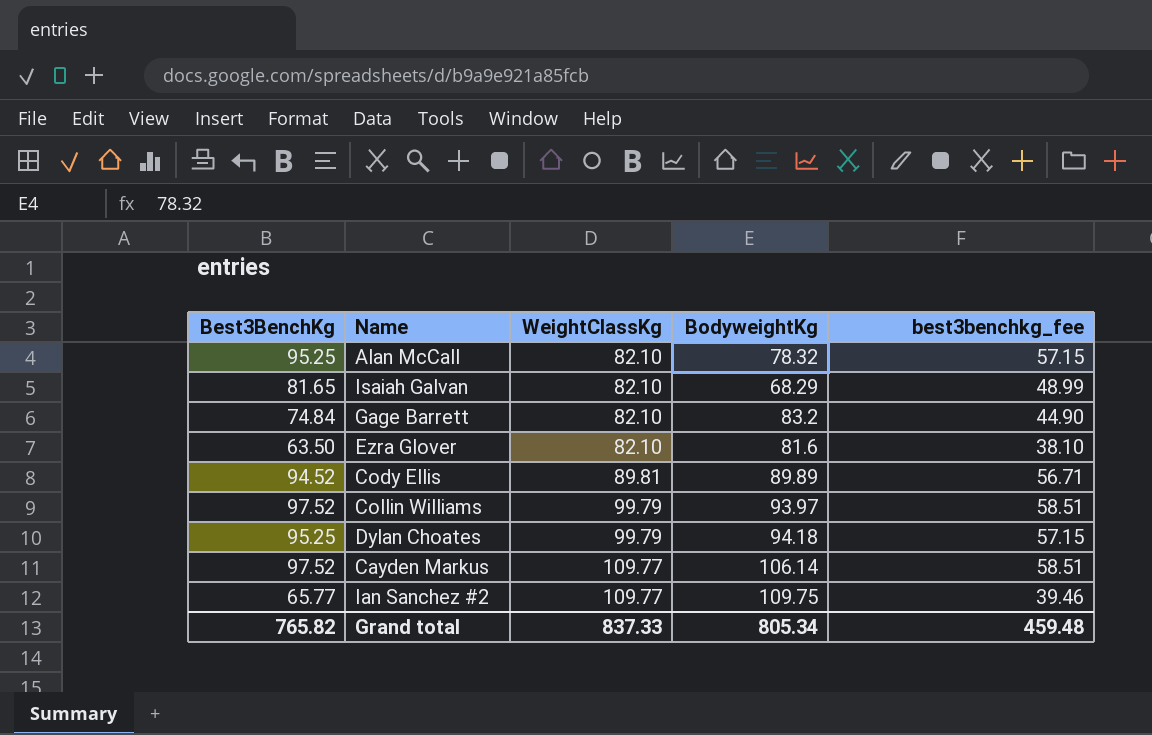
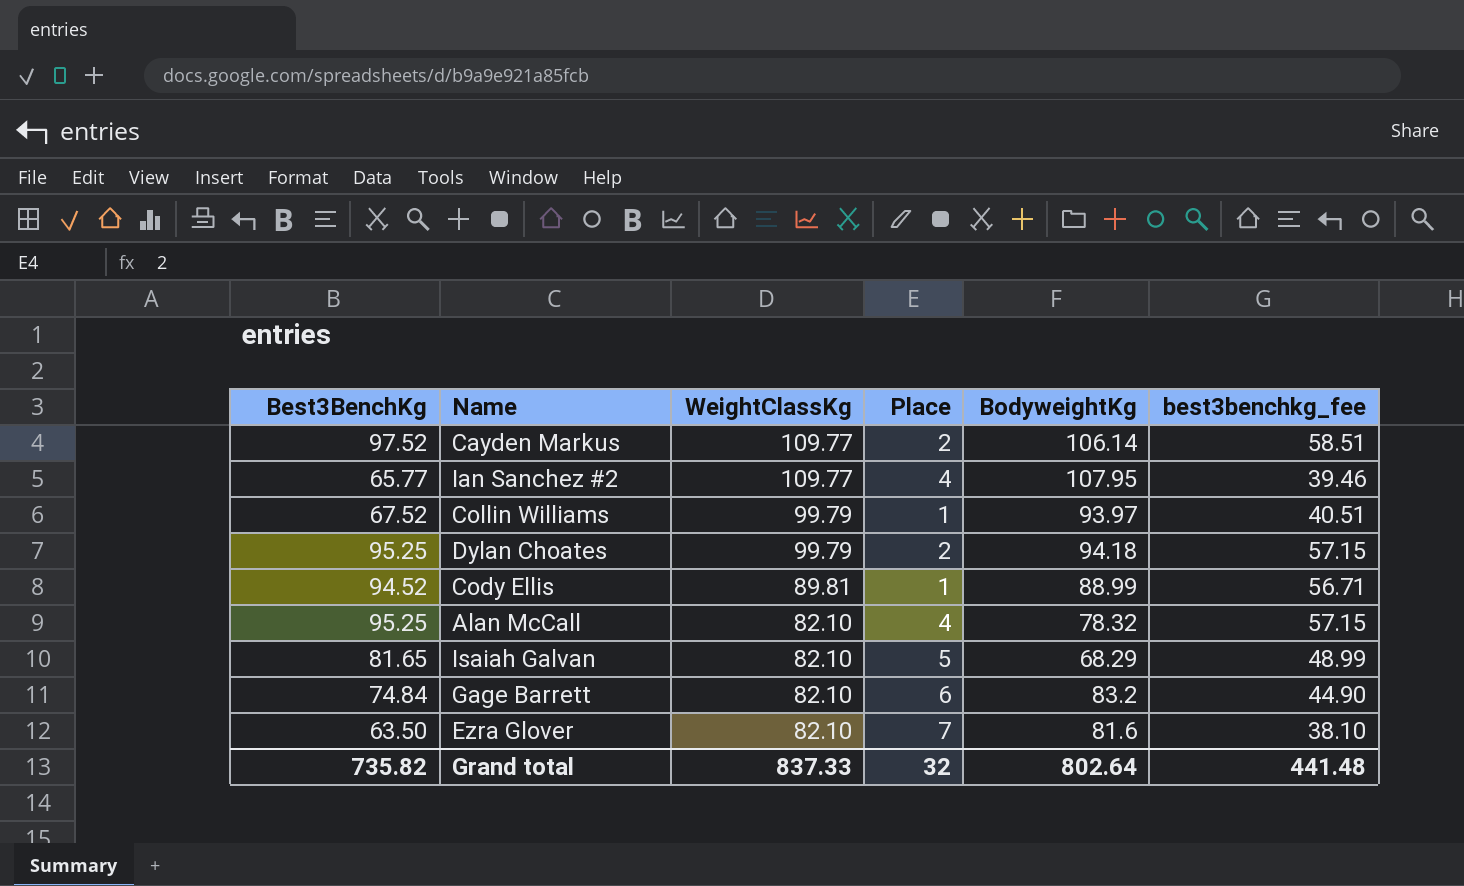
row order: WeightClassKg ascending -> WeightClassKg descending
column Place | position: none -> 4
Ian Sanchez #2 | BodyweightKg: 109.75 -> 107.95
Collin Williams | Best3BenchKg: 97.52 -> 67.52
Collin Williams | best3benchkg_fee: 58.51 -> 40.51
Cody Ellis | BodyweightKg: 89.89 -> 88.99
Grand total | Best3BenchKg: 765.82 -> 735.82
Grand total | BodyweightKg: 805.34 -> 802.64
Grand total | best3benchkg_fee: 459.48 -> 441.48

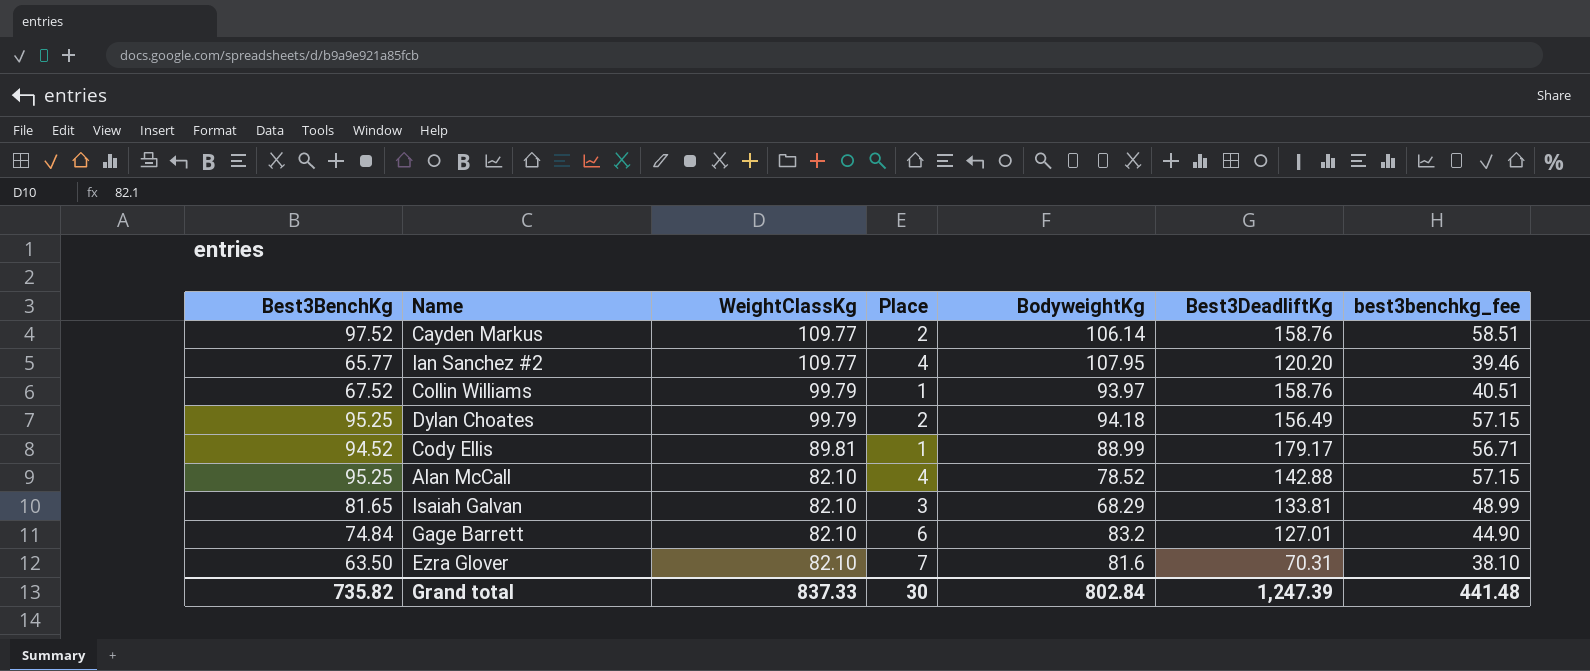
column Best3DeadliftKg | position: none -> 6
Alan McCall | BodyweightKg: 78.32 -> 78.52
Isaiah Galvan | Place: 5 -> 3
Grand total | Place: 32 -> 30
Grand total | BodyweightKg: 802.64 -> 802.84

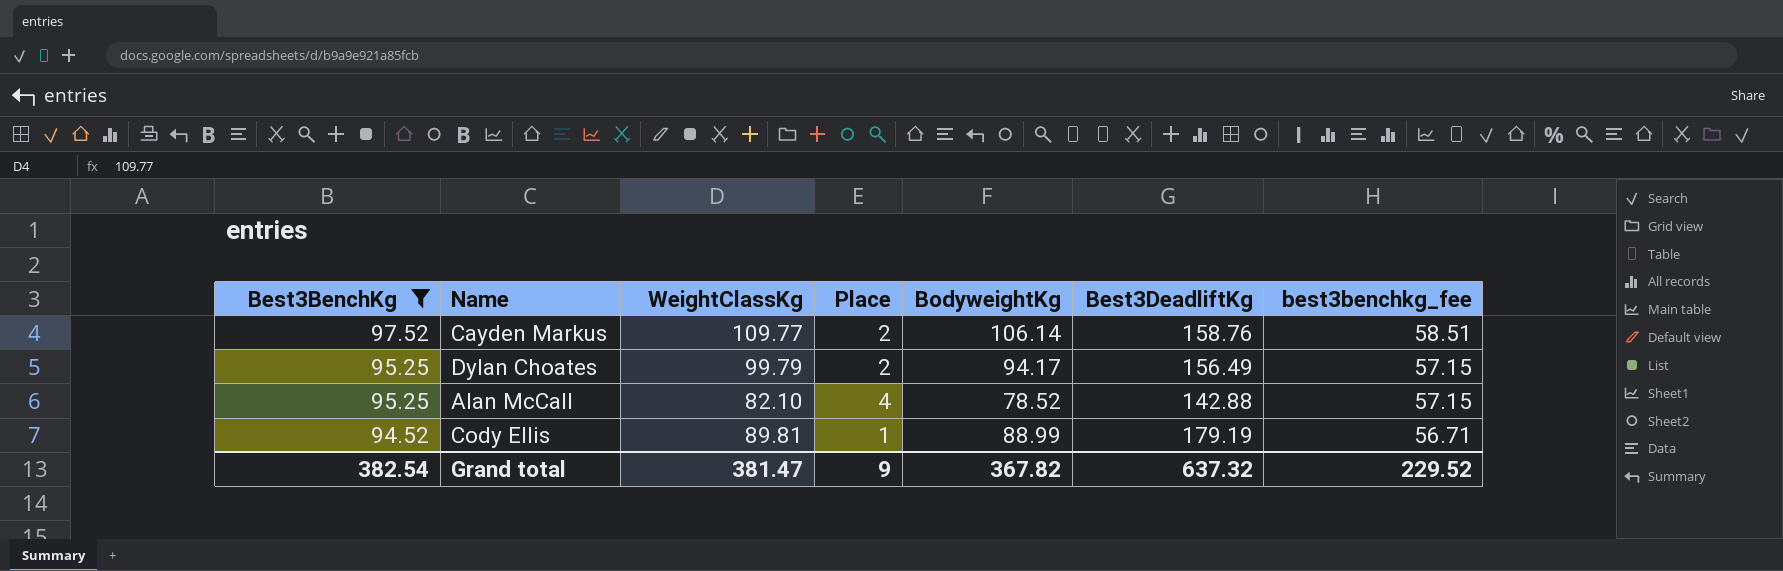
filter: none -> Best3BenchKg >= 94.52
row order: WeightClassKg descending -> Best3BenchKg descending
Dylan Choates | BodyweightKg: 94.18 -> 94.17
Cody Ellis | Best3DeadliftKg: 179.17 -> 179.19
Grand total | Best3BenchKg: 735.82 -> 382.54
Grand total | WeightClassKg: 837.33 -> 381.47
Grand total | Place: 30 -> 9
Grand total | BodyweightKg: 802.84 -> 367.82
Grand total | Best3DeadliftKg: 1,247.39 -> 637.32
Grand total | best3benchkg_fee: 441.48 -> 229.52

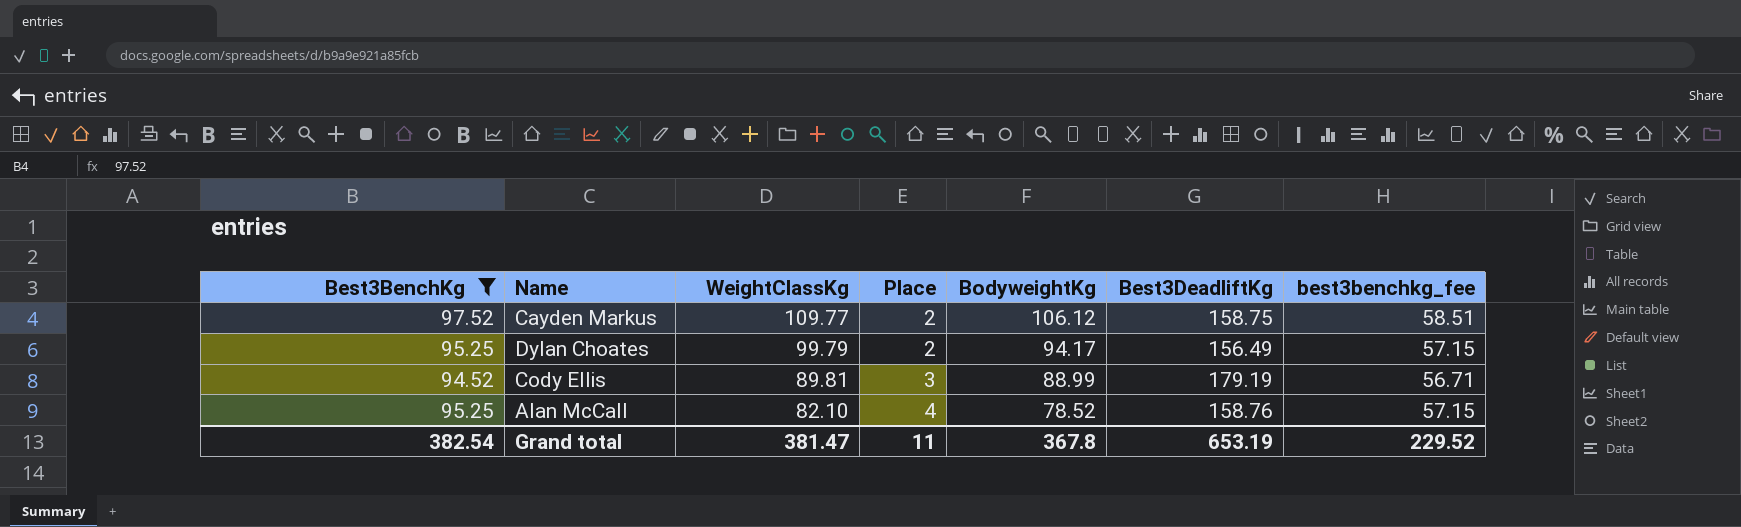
row order: Best3BenchKg descending -> WeightClassKg descending
Cayden Markus | BodyweightKg: 106.14 -> 106.12
Cayden Markus | Best3DeadliftKg: 158.76 -> 158.75
Cody Ellis | Place: 1 -> 3
Alan McCall | Best3DeadliftKg: 142.88 -> 158.76
Grand total | Place: 9 -> 11
Grand total | BodyweightKg: 367.82 -> 367.8
Grand total | Best3DeadliftKg: 637.32 -> 653.19

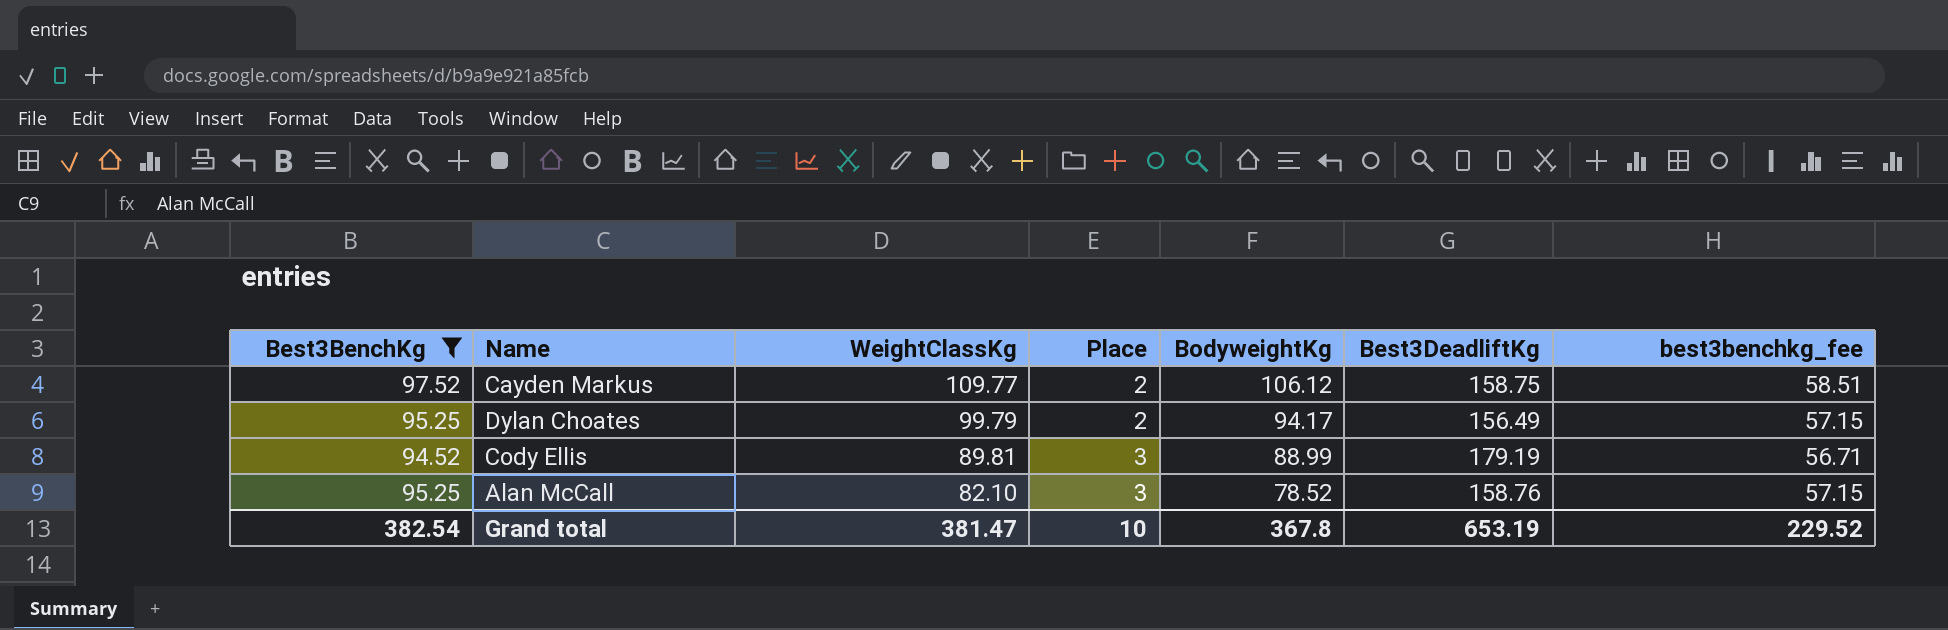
Alan McCall | Place: 4 -> 3
Grand total | Place: 11 -> 10

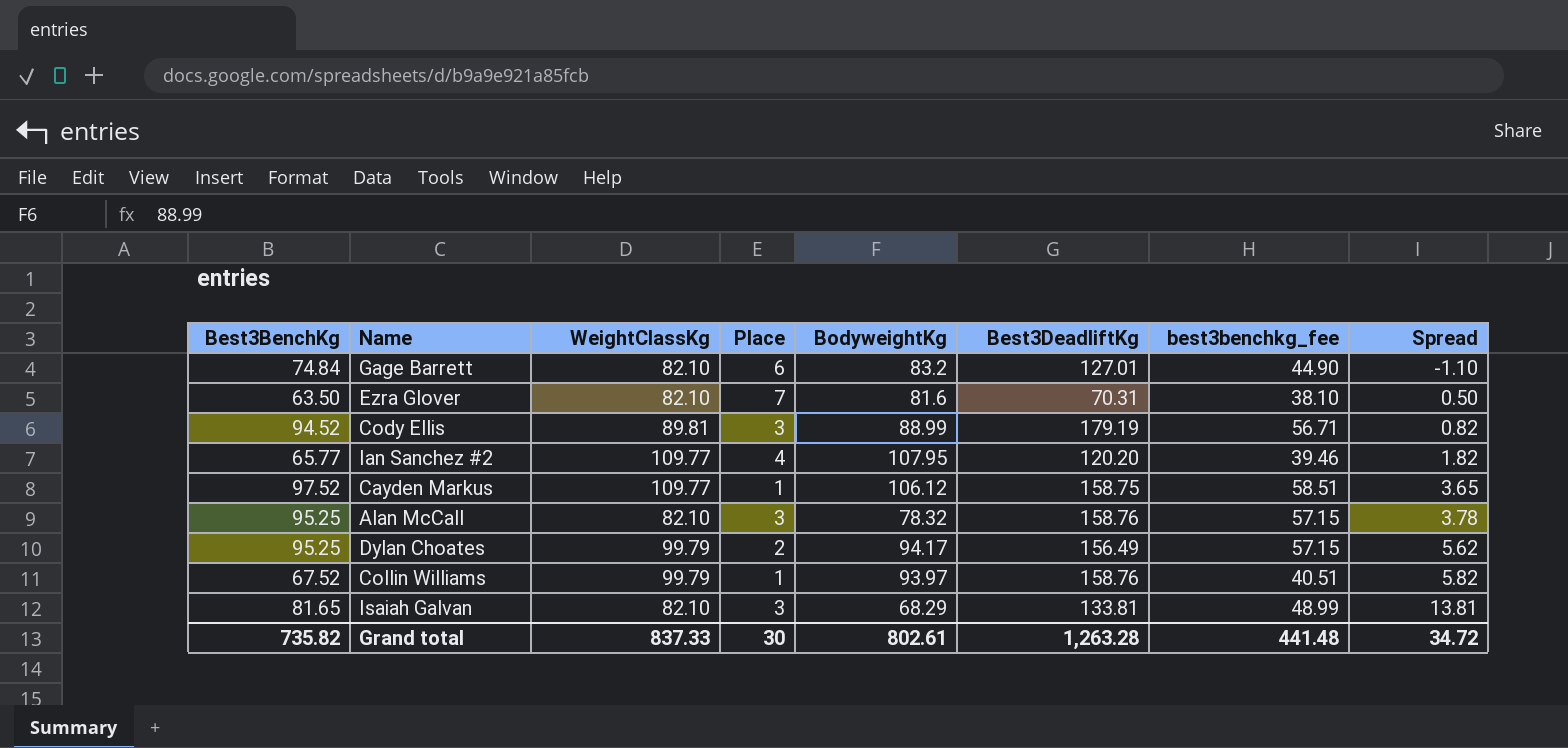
filter: Best3BenchKg >= 94.52 -> none
row order: WeightClassKg descending -> Spread ascending
column Spread | formula: none -> [WeightClassKg] - [BodyweightKg]
Cayden Markus | Place: 2 -> 1
Alan McCall | BodyweightKg: 78.52 -> 78.32
Grand total | Best3BenchKg: 382.54 -> 735.82
Grand total | WeightClassKg: 381.47 -> 837.33
Grand total | Place: 10 -> 30
Grand total | BodyweightKg: 367.8 -> 802.61
Grand total | Best3DeadliftKg: 653.19 -> 1,263.28
Grand total | best3benchkg_fee: 229.52 -> 441.48

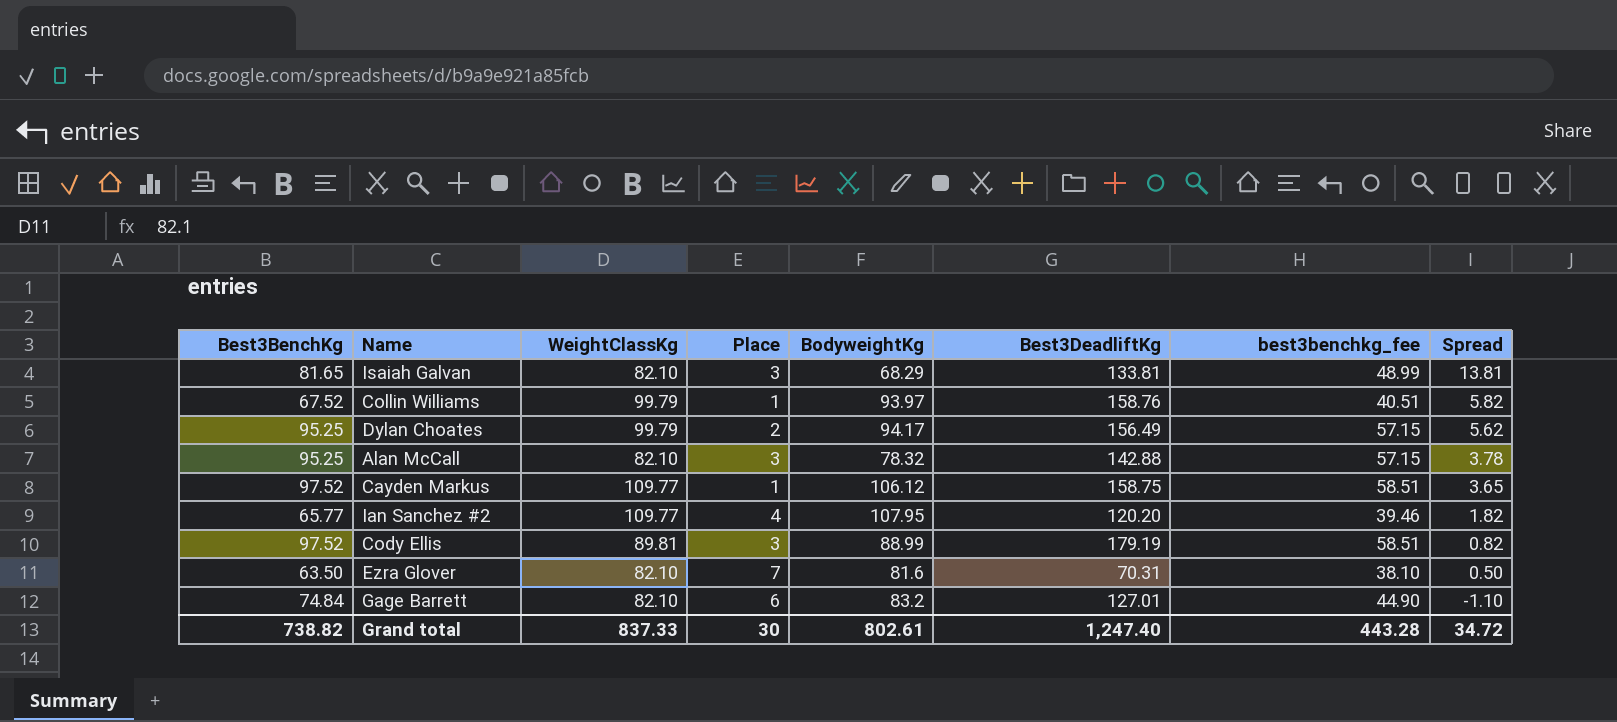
row order: Spread ascending -> Spread descending
Alan McCall | Best3DeadliftKg: 158.76 -> 142.88
Cody Ellis | Best3BenchKg: 94.52 -> 97.52
Cody Ellis | best3benchkg_fee: 56.71 -> 58.51
Grand total | Best3BenchKg: 735.82 -> 738.82
Grand total | Best3DeadliftKg: 1,263.28 -> 1,247.40
Grand total | best3benchkg_fee: 441.48 -> 443.28

